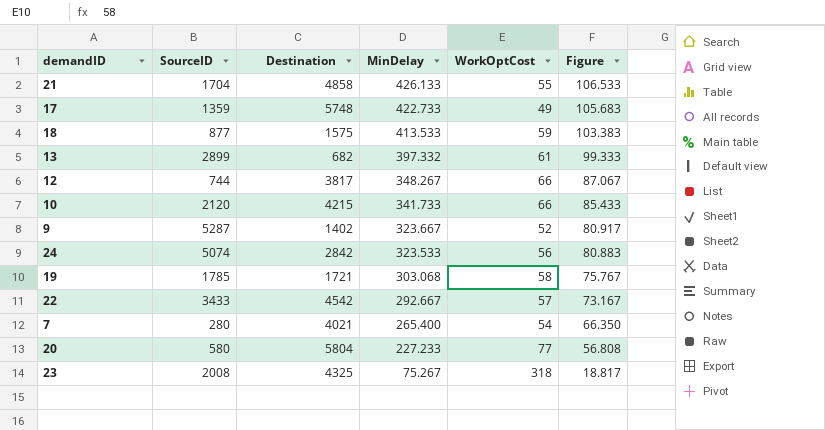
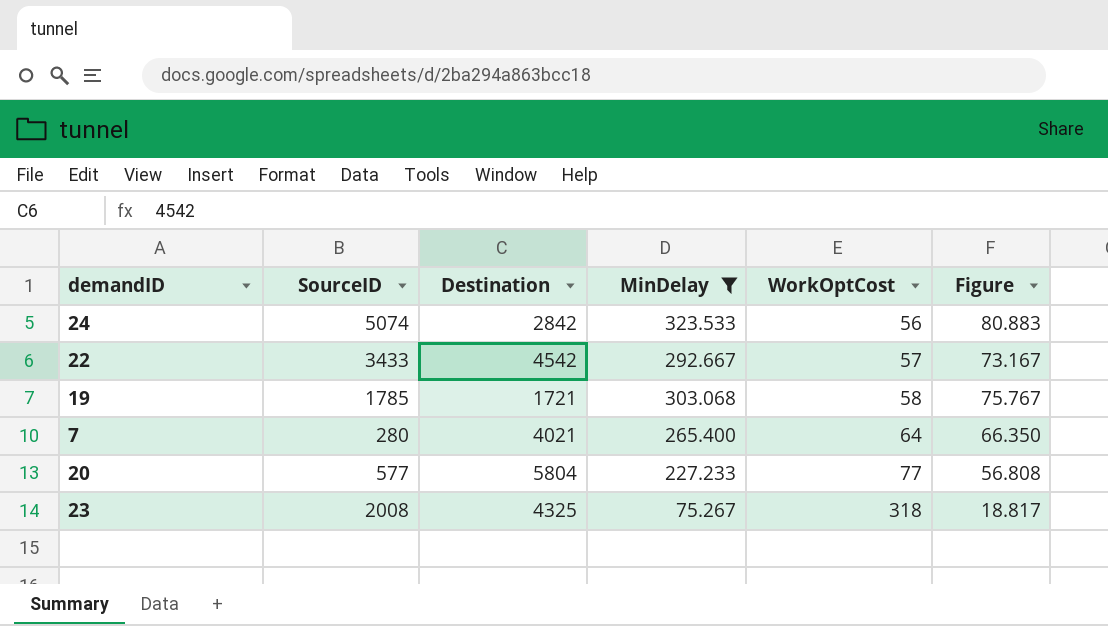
filter: none -> MinDelay <= 323.533
row order: MinDelay descending -> WorkOptCost ascending
7 | WorkOptCost: 54 -> 64
20 | SourceID: 580 -> 577

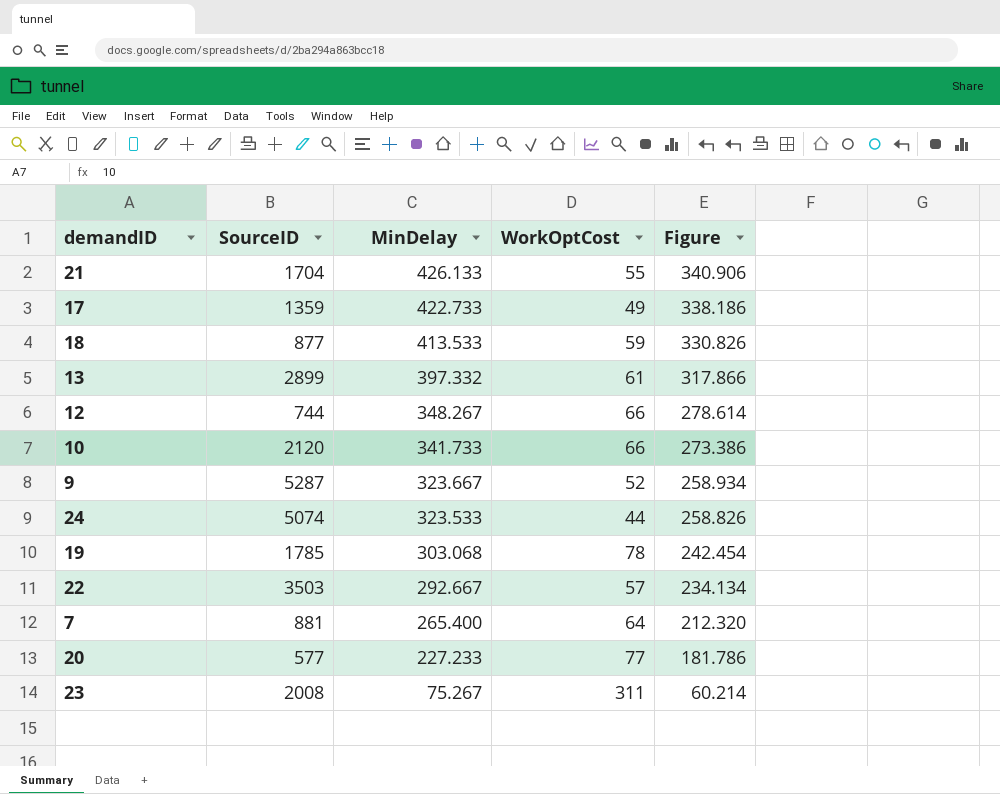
filter: MinDelay <= 323.533 -> none
row order: WorkOptCost ascending -> MinDelay descending
column Destination | position: 3 -> none
column Figure | formula: [MinDelay] * 0.25 -> [MinDelay] * 0.8
24 | WorkOptCost: 56 -> 44
19 | WorkOptCost: 58 -> 78
22 | SourceID: 3433 -> 3503
7 | SourceID: 280 -> 881
23 | WorkOptCost: 318 -> 311

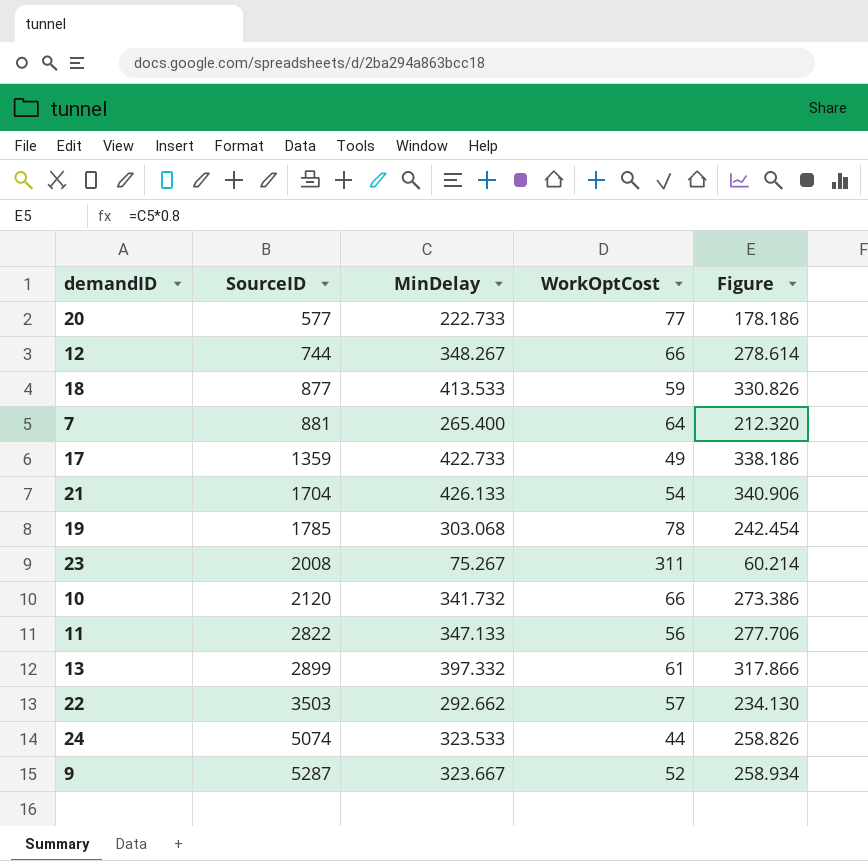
row order: MinDelay descending -> SourceID ascending
20 | MinDelay: 227.233 -> 222.733
20 | Figure: 181.786 -> 178.186
21 | WorkOptCost: 55 -> 54
10 | MinDelay: 341.733 -> 341.732
row 11: none -> 2822 | 347.133 | 56 | 277.706
22 | MinDelay: 292.667 -> 292.662
22 | Figure: 234.134 -> 234.130

